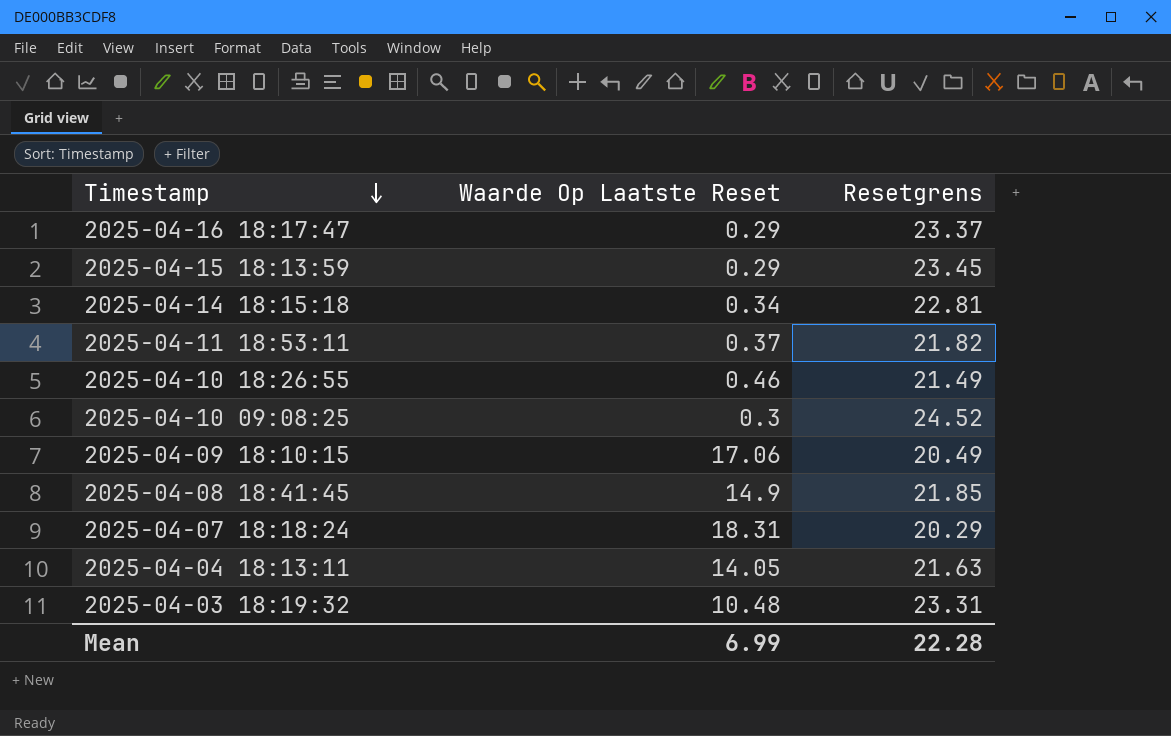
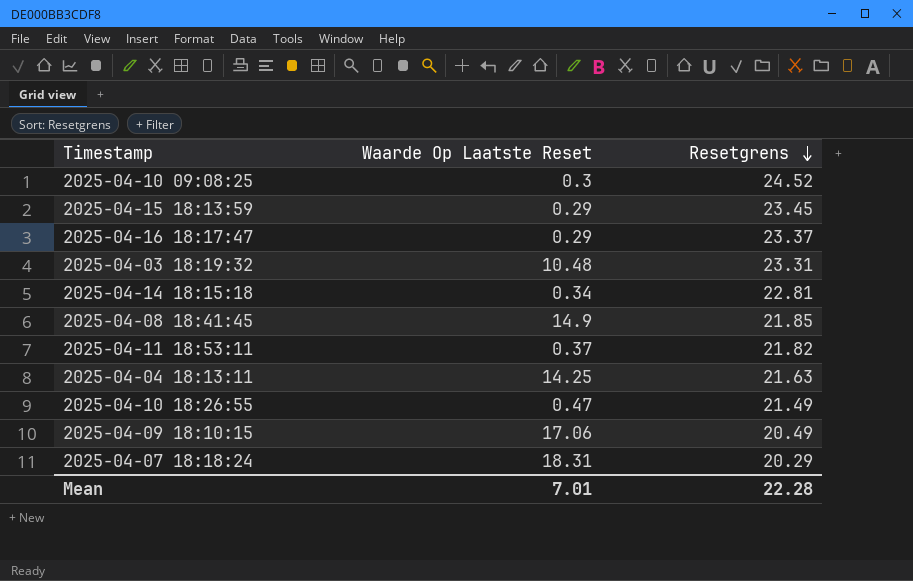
row order: Timestamp descending -> Resetgrens descending
2025-04-04 18:13:11 | Waarde Op Laatste Reset: 14.05 -> 14.25
2025-04-10 18:26:55 | Waarde Op Laatste Reset: 0.46 -> 0.47
Mean | Waarde Op Laatste Reset: 6.99 -> 7.01

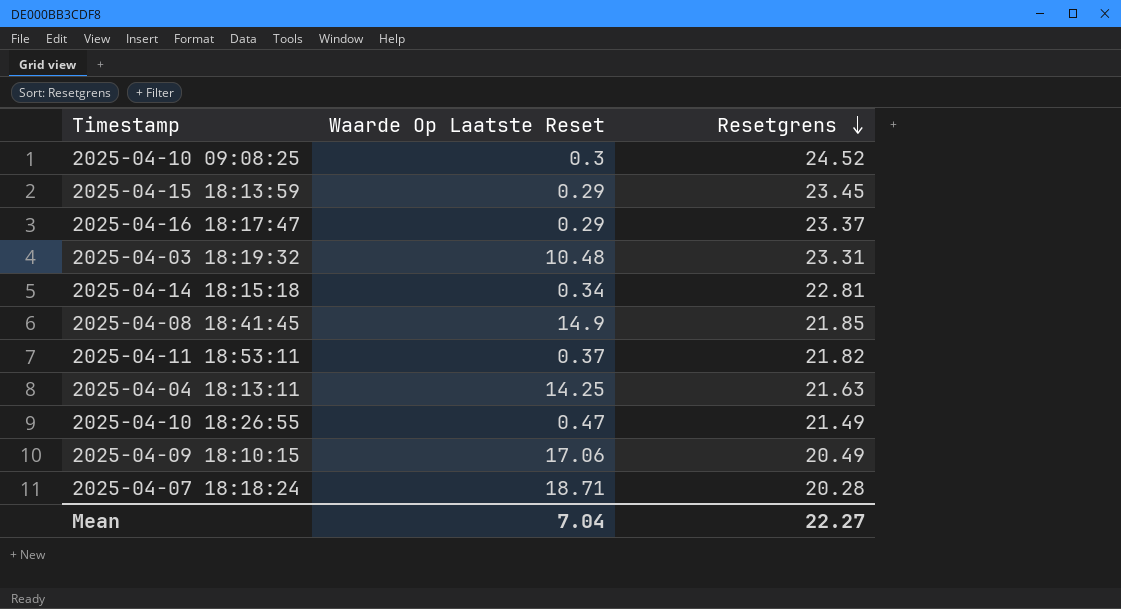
2025-04-07 18:18:24 | Waarde Op Laatste Reset: 18.31 -> 18.71
2025-04-07 18:18:24 | Resetgrens: 20.29 -> 20.28
Mean | Waarde Op Laatste Reset: 7.01 -> 7.04
Mean | Resetgrens: 22.28 -> 22.27

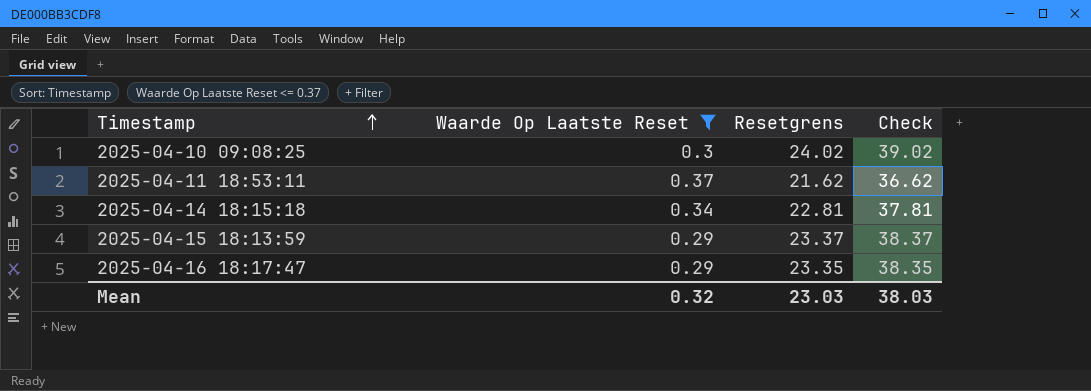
filter: none -> Waarde Op Laatste Reset <= 0.37
row order: Resetgrens descending -> Timestamp ascending
column Check | formula: none -> [Resetgrens] + 15
2025-04-10 09:08:25 | Resetgrens: 24.52 -> 24.02
2025-04-11 18:53:11 | Resetgrens: 21.82 -> 21.62
2025-04-15 18:13:59 | Resetgrens: 23.45 -> 23.37
2025-04-16 18:17:47 | Resetgrens: 23.37 -> 23.35
Mean | Waarde Op Laatste Reset: 7.04 -> 0.32
Mean | Resetgrens: 22.27 -> 23.03

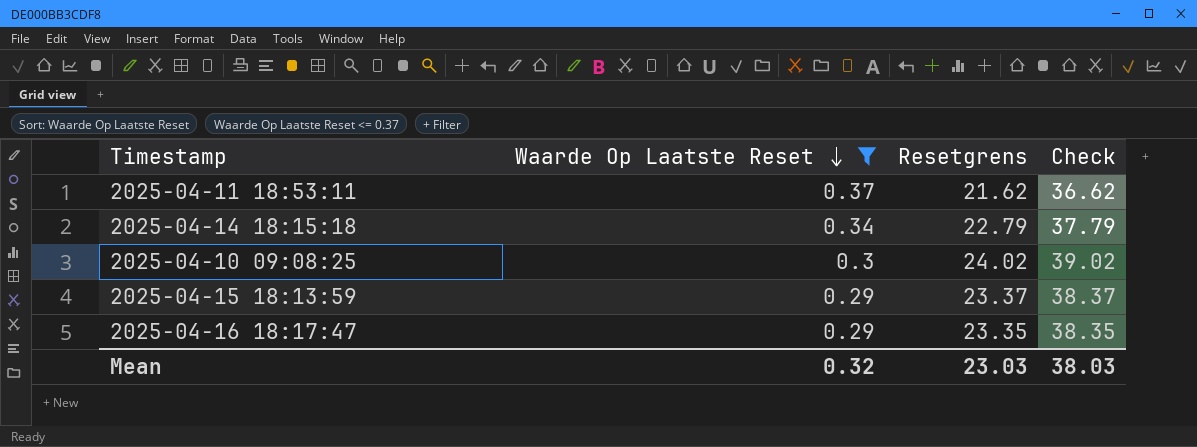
row order: Timestamp ascending -> Waarde Op Laatste Reset descending
2025-04-14 18:15:18 | Resetgrens: 22.81 -> 22.79
2025-04-14 18:15:18 | Check: 37.81 -> 37.79

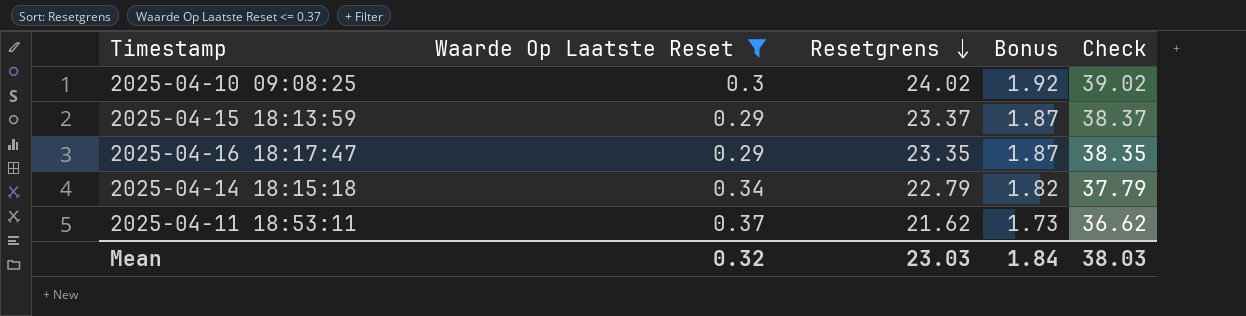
row order: Waarde Op Laatste Reset descending -> Resetgrens descending
column Bonus | formula: none -> [Resetgrens] * 0.08

